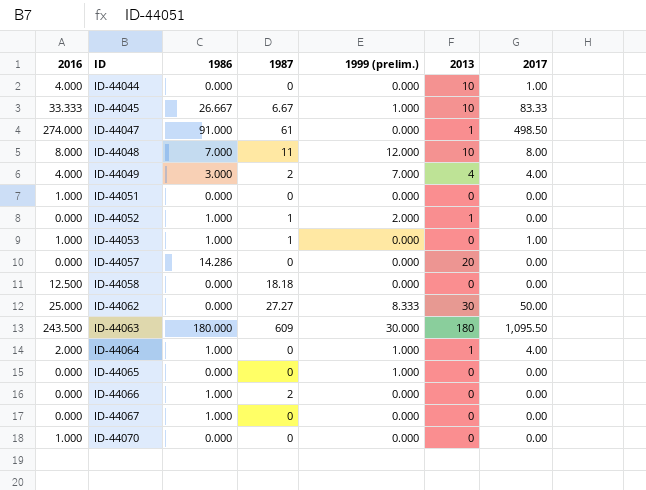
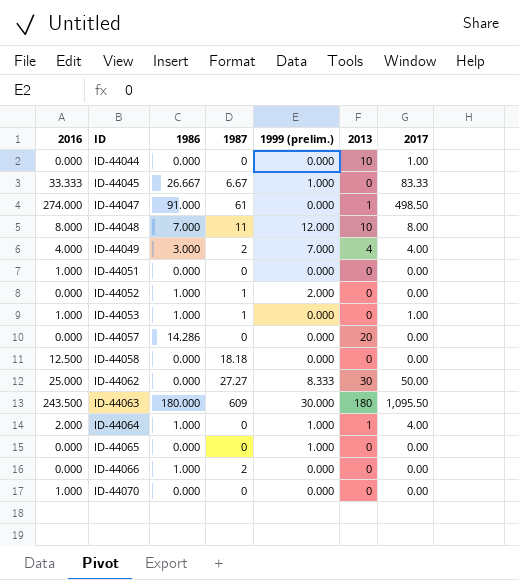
row ID-44067: 0.000 | 1.000 | 0 | 0.000 | 0 | 0.00 -> none
ID-44044 | 2016: 4.000 -> 0.000
ID-44045 | 2013: 10 -> 0
ID-44052 | 2013: 1 -> 0

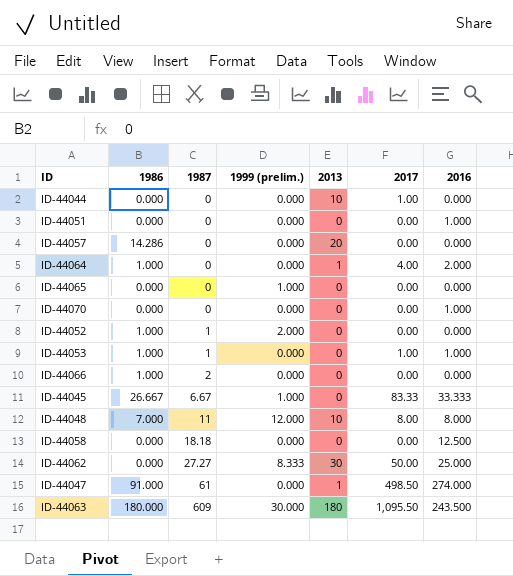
row order: ID ascending -> 1987 ascending
column 2016 | position: 1 -> 7
row ID-44049: 4.000 | 3.000 | 2 | 7.000 | 4 | 4.00 -> none
ID-44064 | 1999 (prelim.): 1.000 -> 0.000

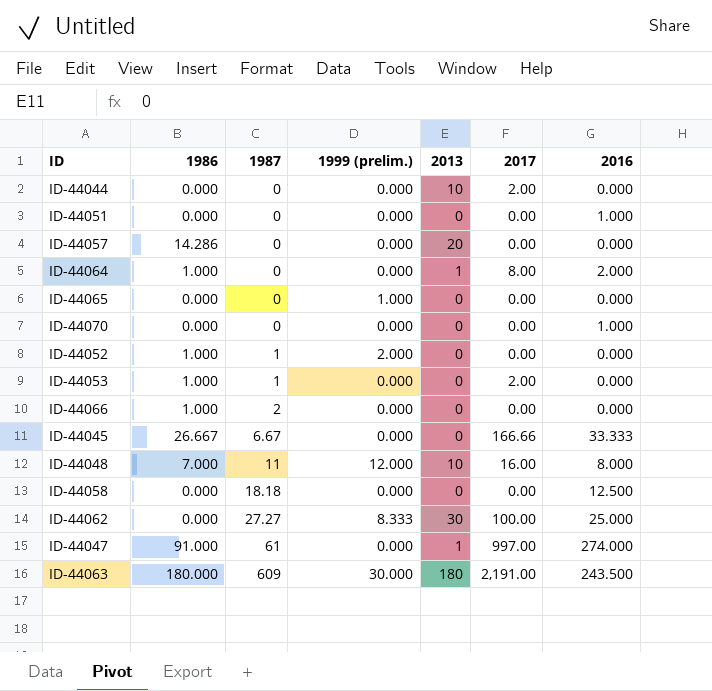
ID-44044 | 2017: 1.00 -> 2.00
ID-44064 | 2017: 4.00 -> 8.00
ID-44053 | 2017: 1.00 -> 2.00
ID-44053 | 2016: 1.000 -> 0.000
ID-44045 | 1999 (prelim.): 1.000 -> 0.000
ID-44045 | 2017: 83.33 -> 166.66
ID-44048 | 2017: 8.00 -> 16.00
ID-44062 | 2017: 50.00 -> 100.00
ID-44047 | 2017: 498.50 -> 997.00
ID-44063 | 2017: 1,095.50 -> 2,191.00

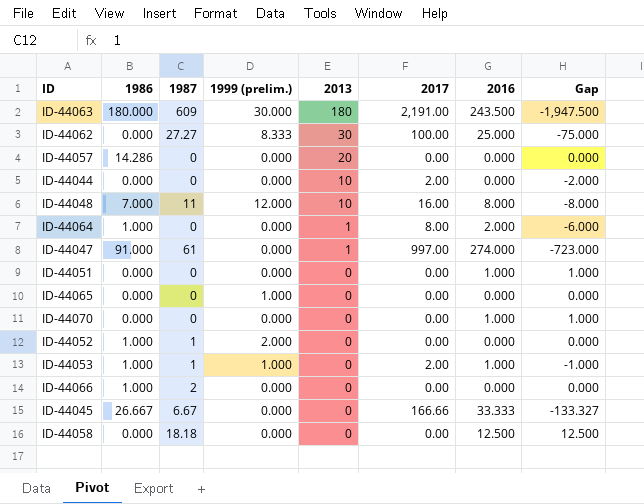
row order: 1987 ascending -> 2013 descending
column Gap | formula: none -> [2016] - [2017]
ID-44053 | 1999 (prelim.): 0.000 -> 1.000
ID-44053 | 2016: 0.000 -> 1.000

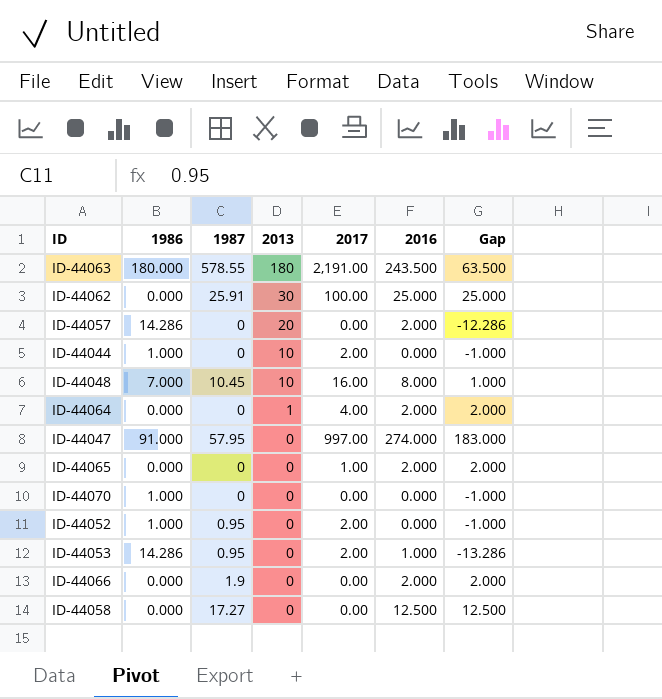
column 1999 (prelim.) | position: 4 -> none
column Gap | formula: [2016] - [2017] -> [2016] - [1986]
row ID-44051: 0.000 | 0 | 0.000 | 0 | 0.00 | 1.000 | 1.000 -> none
row ID-44045: 26.667 | 6.67 | 0.000 | 0 | 166.66 | 33.333 | -133.327 -> none
ID-44063 | 1987: 609 -> 578.55
ID-44062 | 1987: 27.27 -> 25.91
ID-44057 | 2016: 0.000 -> 2.000
ID-44044 | 1986: 0.000 -> 1.000
ID-44048 | 1987: 11 -> 10.45
ID-44064 | 1986: 1.000 -> 0.000
ID-44064 | 2017: 8.00 -> 4.00
ID-44047 | 1987: 61 -> 57.95
ID-44047 | 2013: 1 -> 0
ID-44065 | 2017: 0.00 -> 1.00
ID-44065 | 2016: 0.000 -> 2.000
ID-44070 | 1986: 0.000 -> 1.000
ID-44070 | 2016: 1.000 -> 0.000
ID-44052 | 1987: 1 -> 0.95
ID-44052 | 2017: 0.00 -> 2.00
ID-44053 | 1986: 1.000 -> 14.286
ID-44053 | 1987: 1 -> 0.95
ID-44066 | 1986: 1.000 -> 0.000
ID-44066 | 1987: 2 -> 1.9
ID-44066 | 2016: 0.000 -> 2.000
ID-44058 | 1987: 18.18 -> 17.27

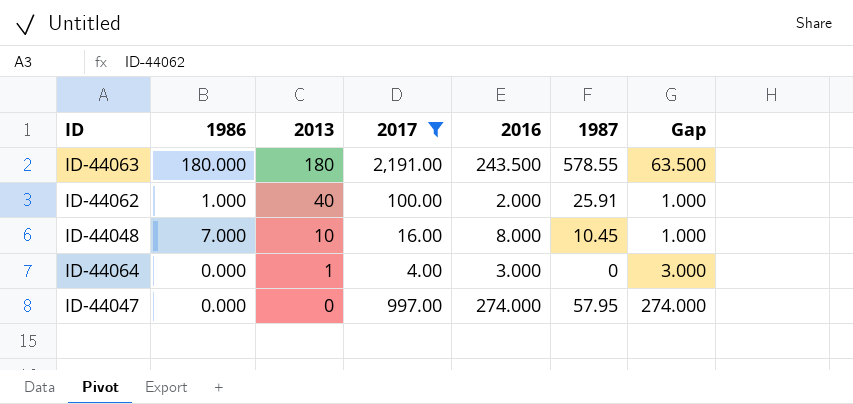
filter: none -> 2017 >= 4.00
column 1987 | position: 3 -> 6
ID-44062 | 1986: 0.000 -> 1.000
ID-44062 | 2013: 30 -> 40
ID-44062 | 2016: 25.000 -> 2.000
ID-44062 | Gap: 25.000 -> 1.000
ID-44064 | 2016: 2.000 -> 3.000
ID-44064 | Gap: 2.000 -> 3.000
ID-44047 | 1986: 91.000 -> 0.000
ID-44047 | Gap: 183.000 -> 274.000

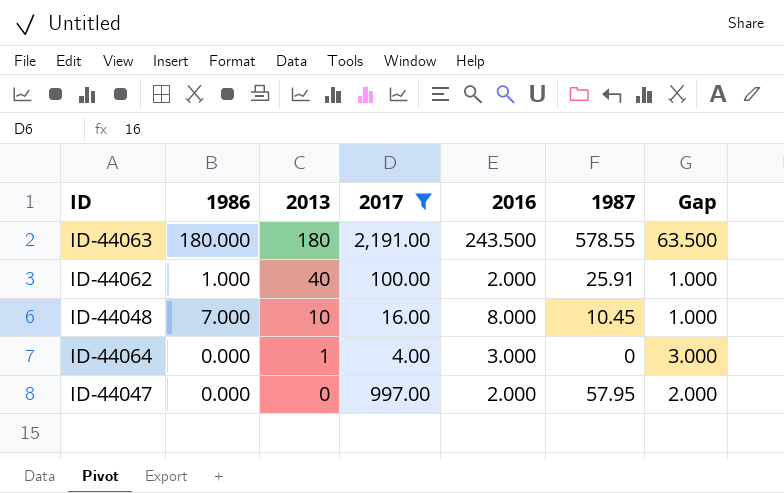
ID-44047 | 2016: 274.000 -> 2.000
ID-44047 | Gap: 274.000 -> 2.000

